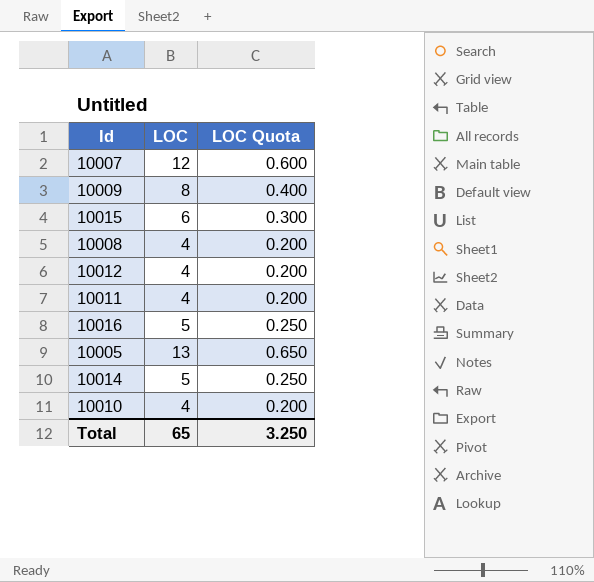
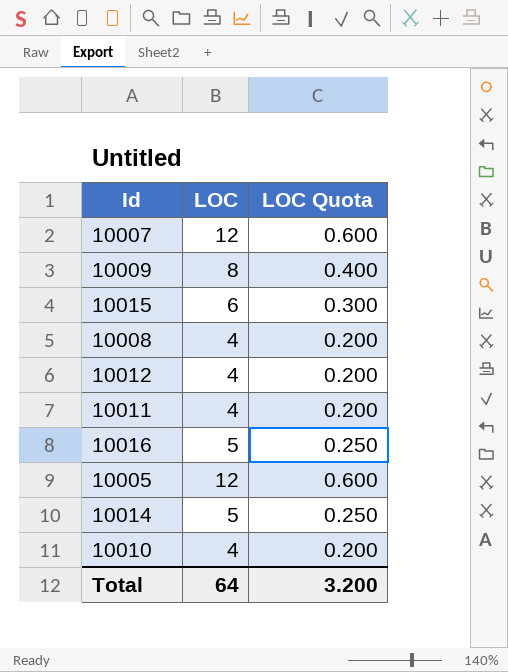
10005 | LOC: 13 -> 12
10005 | LOC Quota: 0.650 -> 0.600
Total | LOC: 65 -> 64
Total | LOC Quota: 3.250 -> 3.200

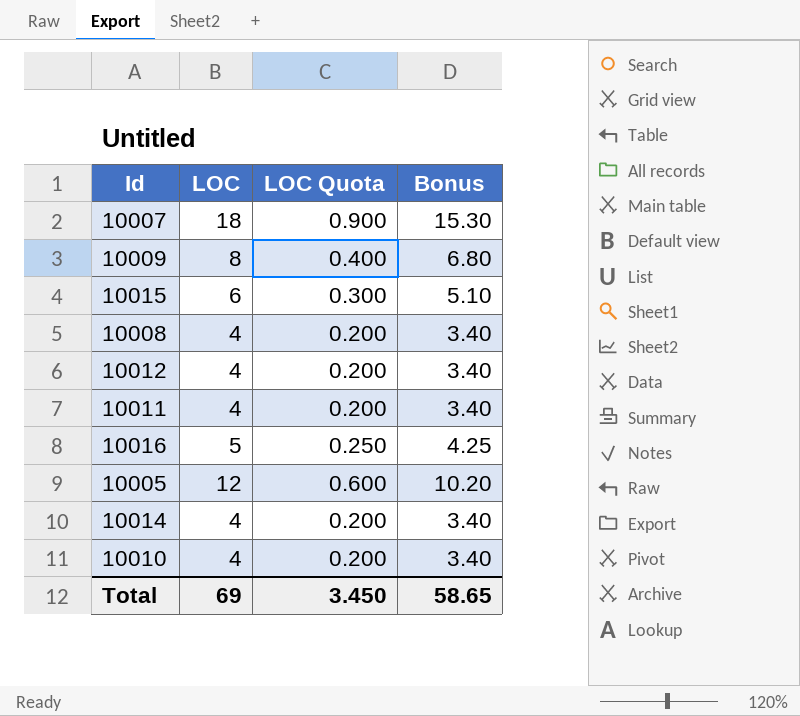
column Bonus | formula: none -> [LOC] * 0.85
10007 | LOC: 12 -> 18
10007 | LOC Quota: 0.600 -> 0.900
10014 | LOC: 5 -> 4
10014 | LOC Quota: 0.250 -> 0.200
Total | LOC: 64 -> 69
Total | LOC Quota: 3.200 -> 3.450

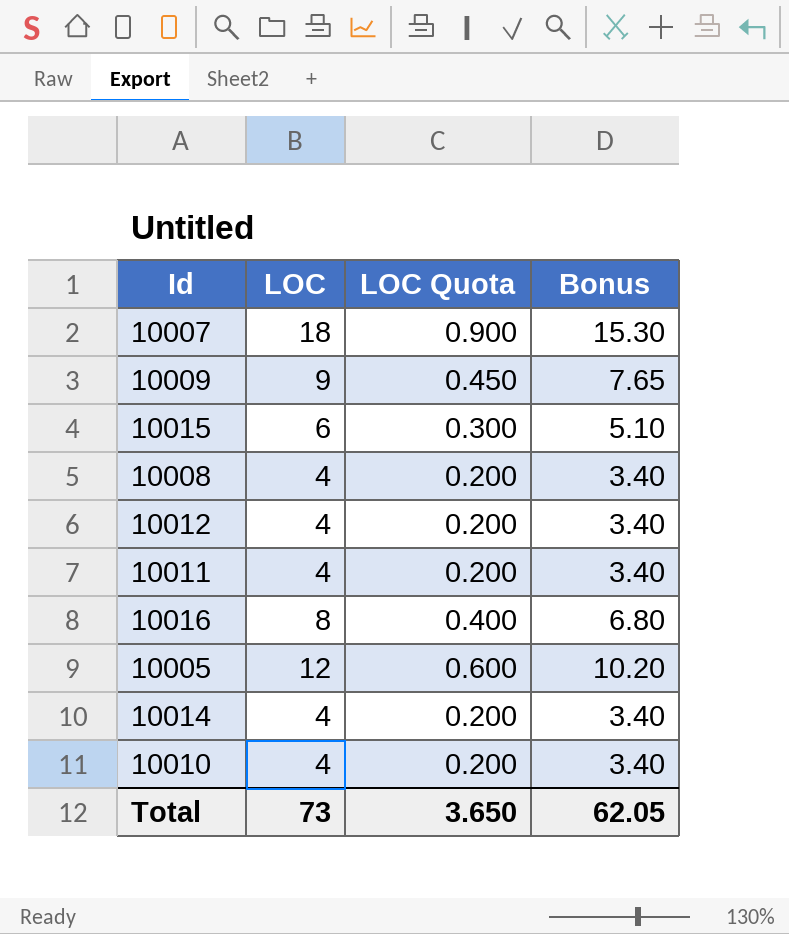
10009 | LOC: 8 -> 9
10009 | LOC Quota: 0.400 -> 0.450
10009 | Bonus: 6.80 -> 7.65
10016 | LOC: 5 -> 8
10016 | LOC Quota: 0.250 -> 0.400
10016 | Bonus: 4.25 -> 6.80
Total | LOC: 69 -> 73
Total | LOC Quota: 3.450 -> 3.650
Total | Bonus: 58.65 -> 62.05

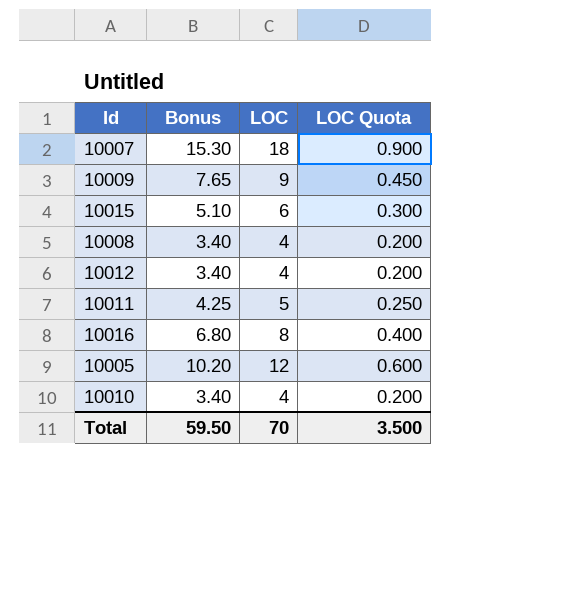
column Bonus | position: 4 -> 2
row 10014: 4 | 0.200 | 3.40 -> none
10011 | Bonus: 3.40 -> 4.25
10011 | LOC: 4 -> 5
10011 | LOC Quota: 0.200 -> 0.250
Total | Bonus: 62.05 -> 59.50
Total | LOC: 73 -> 70
Total | LOC Quota: 3.650 -> 3.500

